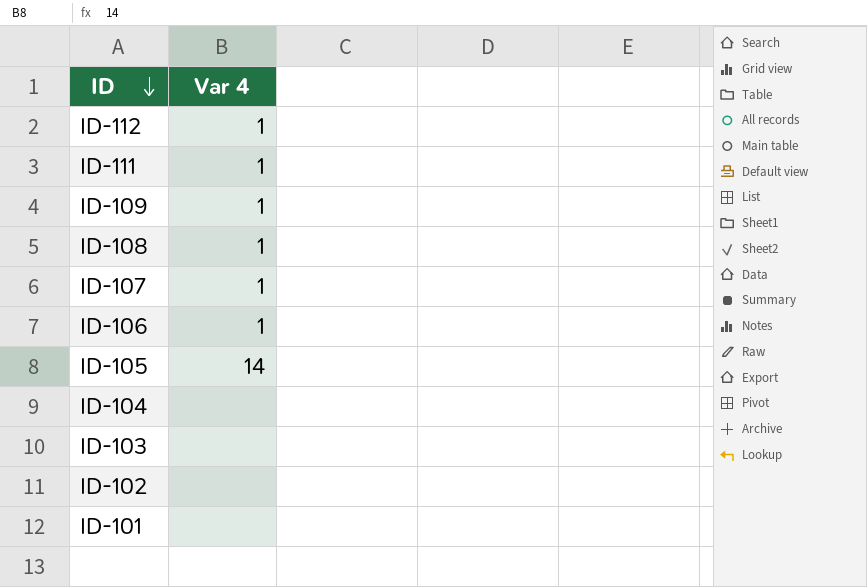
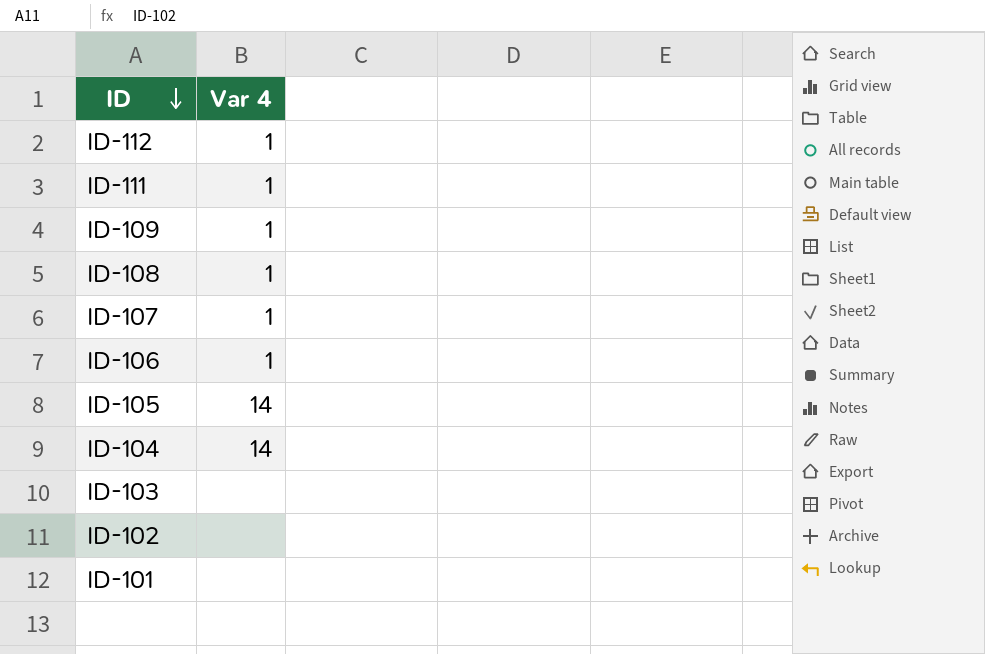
ID-104 | Var 4: none -> 14

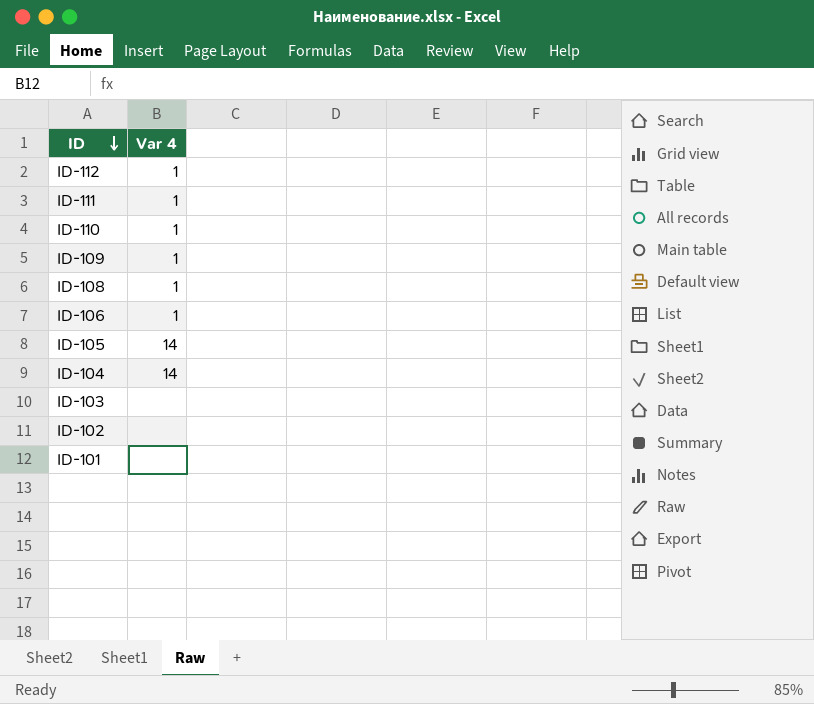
row ID-107: 1 -> none
row ID-110: none -> 1

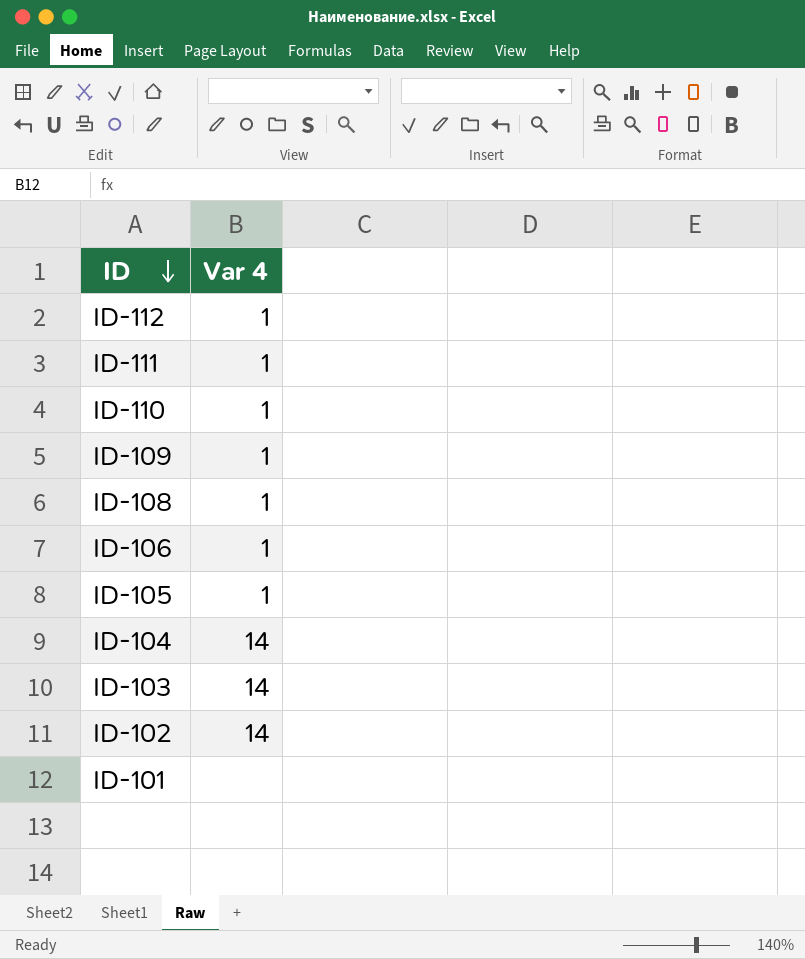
ID-105 | Var 4: 14 -> 1
ID-103 | Var 4: none -> 14
ID-102 | Var 4: none -> 14

